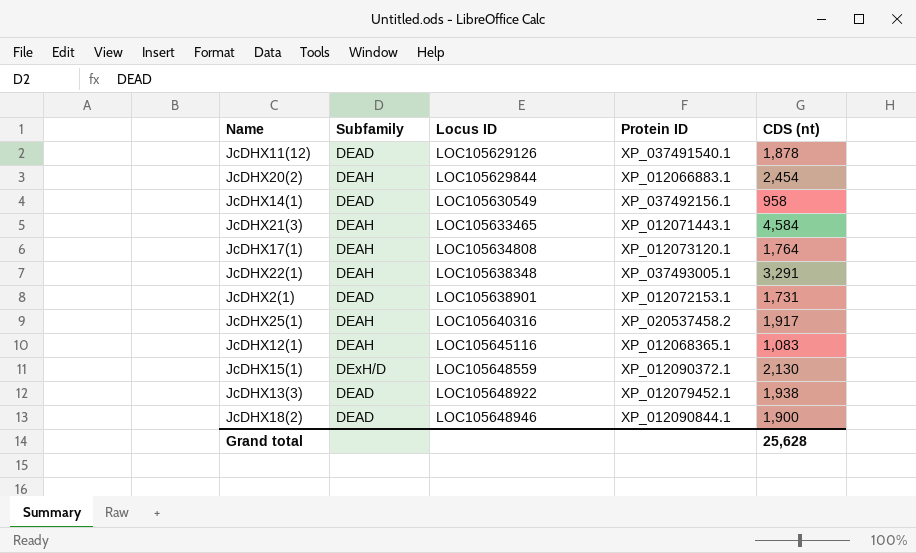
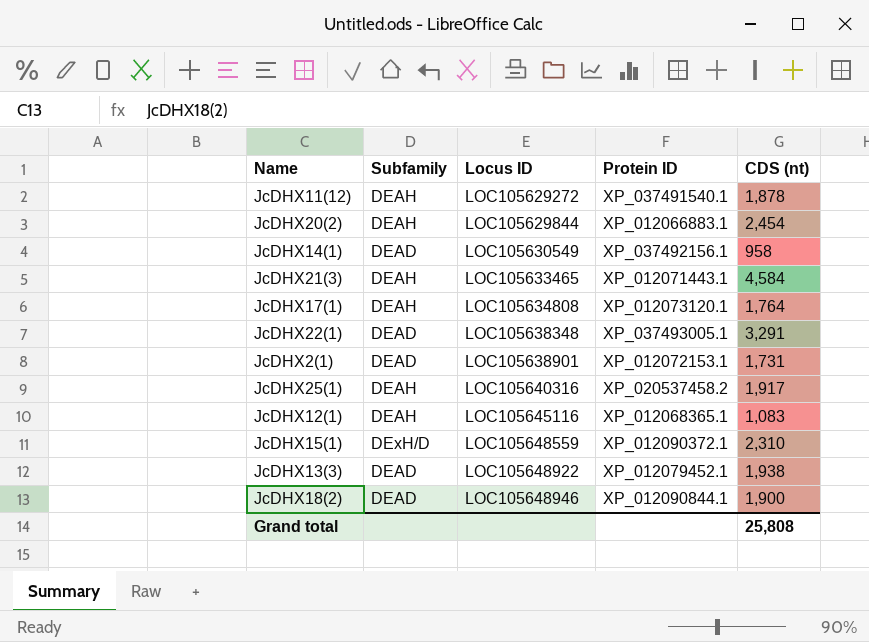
JcDHX11(12) | Subfamily: DEAD -> DEAH
JcDHX11(12) | Locus ID: LOC105629126 -> LOC105629272
JcDHX22(1) | Subfamily: DEAH -> DEAD
JcDHX15(1) | CDS (nt): 2,130 -> 2,310
Grand total | CDS (nt): 25,628 -> 25,808

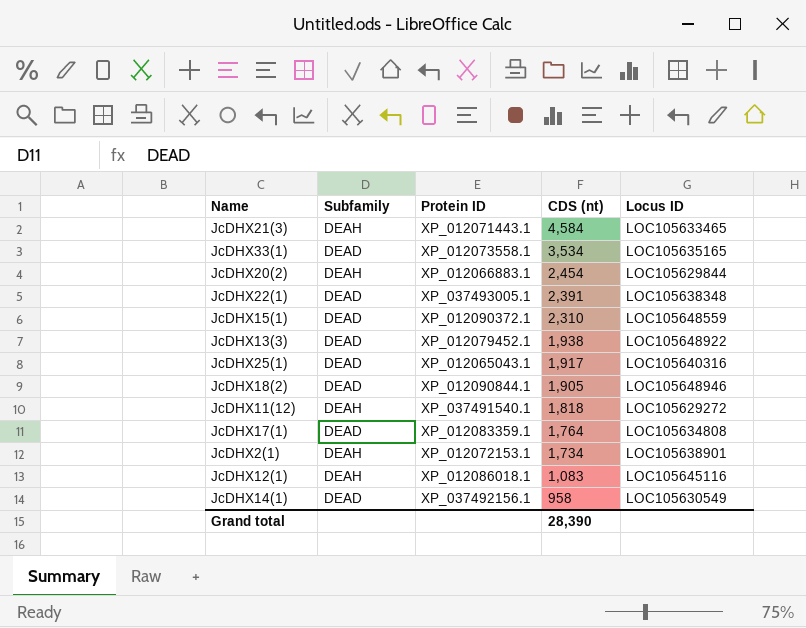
row order: Locus ID ascending -> CDS (nt) descending
column Locus ID | position: 3 -> 5
row JcDHX33(1): none -> DEAD | XP_012073558.1 | 3,534 | LOC105635165
JcDHX22(1) | CDS (nt): 3,291 -> 2,391
JcDHX15(1) | Subfamily: DExH/D -> DEAD
JcDHX25(1) | Subfamily: DEAH -> DEAD
JcDHX25(1) | Protein ID: XP_020537458.2 -> XP_012065043.1
JcDHX18(2) | CDS (nt): 1,900 -> 1,905
JcDHX11(12) | CDS (nt): 1,878 -> 1,818
JcDHX17(1) | Subfamily: DEAH -> DEAD
JcDHX17(1) | Protein ID: XP_012073120.1 -> XP_012083359.1
JcDHX2(1) | Subfamily: DEAD -> DEAH
JcDHX2(1) | CDS (nt): 1,731 -> 1,734
JcDHX12(1) | Protein ID: XP_012068365.1 -> XP_012086018.1
Grand total | CDS (nt): 25,808 -> 28,390

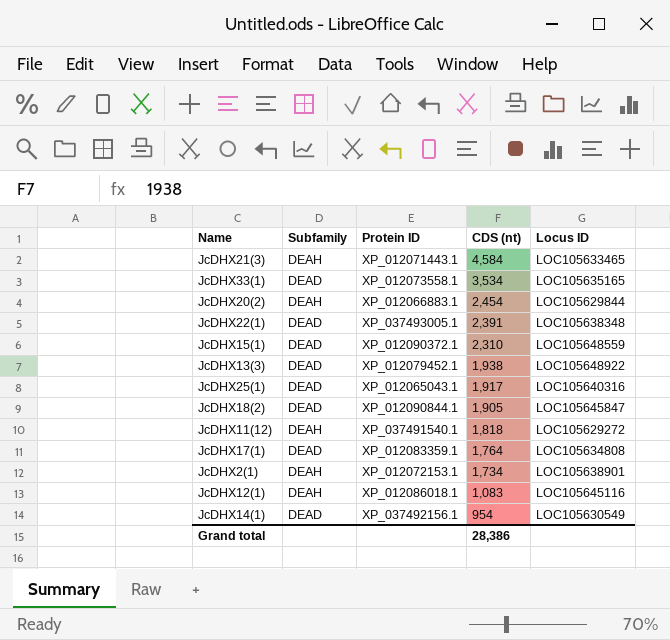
JcDHX18(2) | Locus ID: LOC105648946 -> LOC105645847
JcDHX14(1) | CDS (nt): 958 -> 954
Grand total | CDS (nt): 28,390 -> 28,386

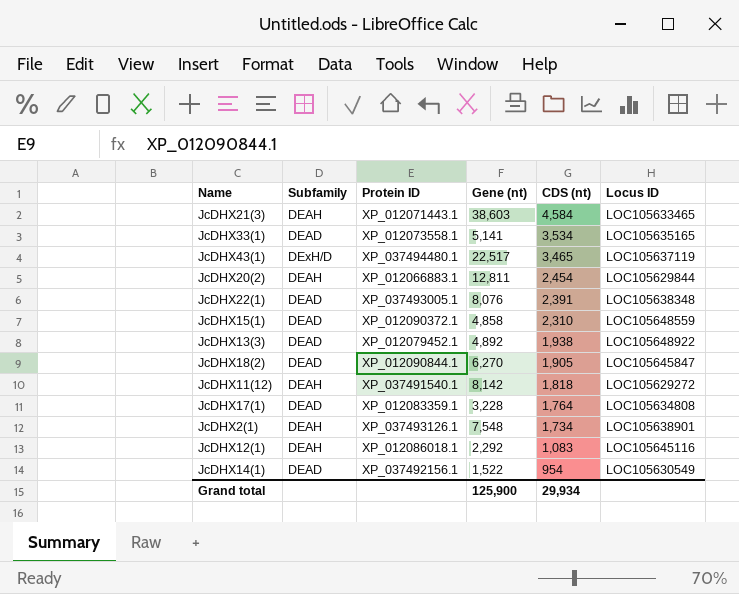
column Gene (nt) | position: none -> 4
row JcDHX25(1): DEAD | XP_012065043.1 | 1,917 | LOC105640316 -> none
row JcDHX43(1): none -> DExH/D | XP_037494480.1 | 22,517 | 3,465 | LOC105637119
JcDHX2(1) | Protein ID: XP_012072153.1 -> XP_037493126.1
Grand total | CDS (nt): 28,386 -> 29,934

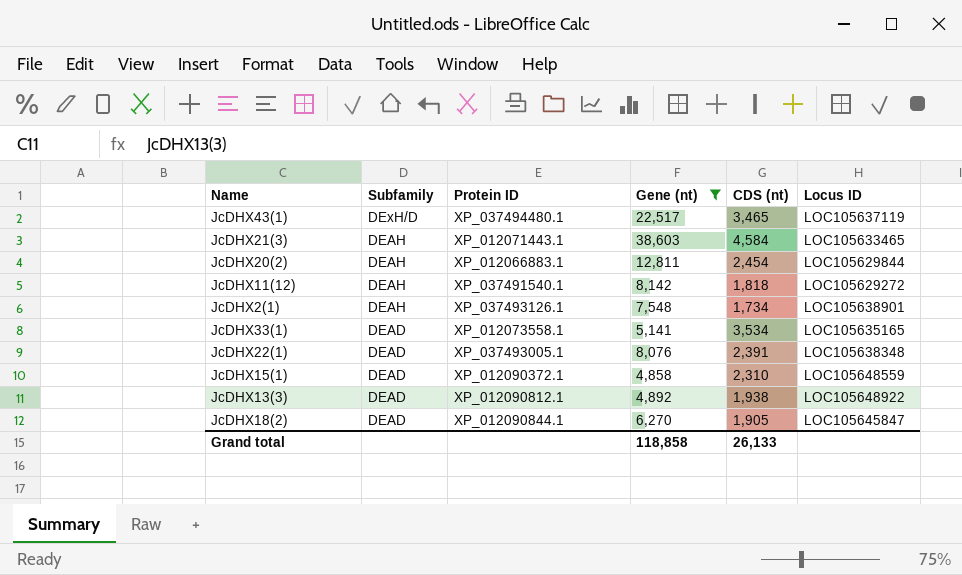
filter: none -> Gene (nt) >= 4,858
row order: CDS (nt) descending -> Subfamily descending
JcDHX13(3) | Protein ID: XP_012079452.1 -> XP_012090812.1
Grand total | Gene (nt): 125,900 -> 118,858
Grand total | CDS (nt): 29,934 -> 26,133

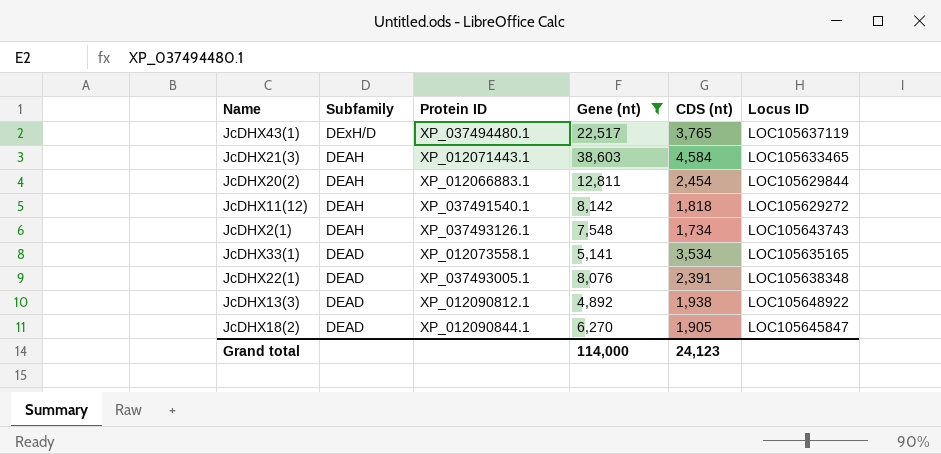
row JcDHX15(1): DEAD | XP_012090372.1 | 4,858 | 2,310 | LOC105648559 -> none
JcDHX43(1) | CDS (nt): 3,465 -> 3,765
JcDHX2(1) | Locus ID: LOC105638901 -> LOC105643743
Grand total | Gene (nt): 118,858 -> 114,000
Grand total | CDS (nt): 26,133 -> 24,123

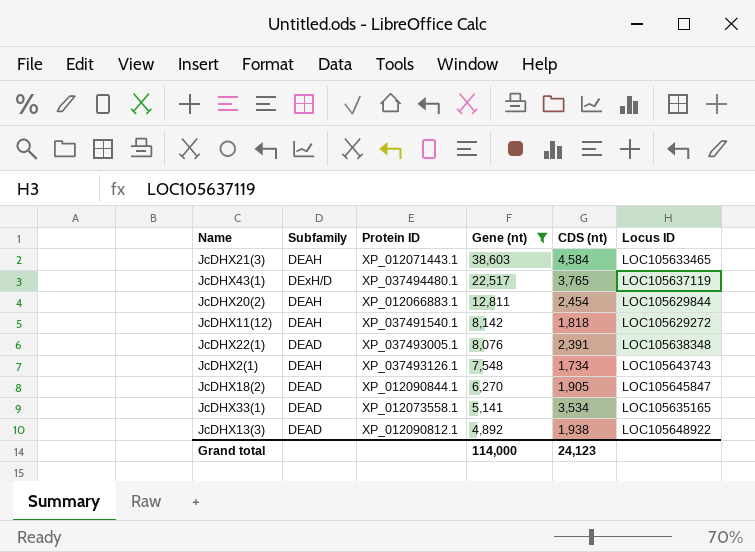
row order: Subfamily descending -> Gene (nt) descending

